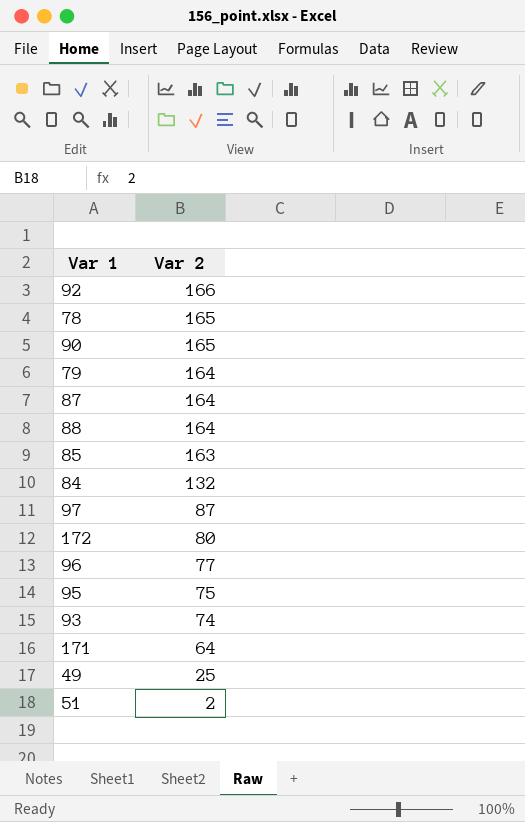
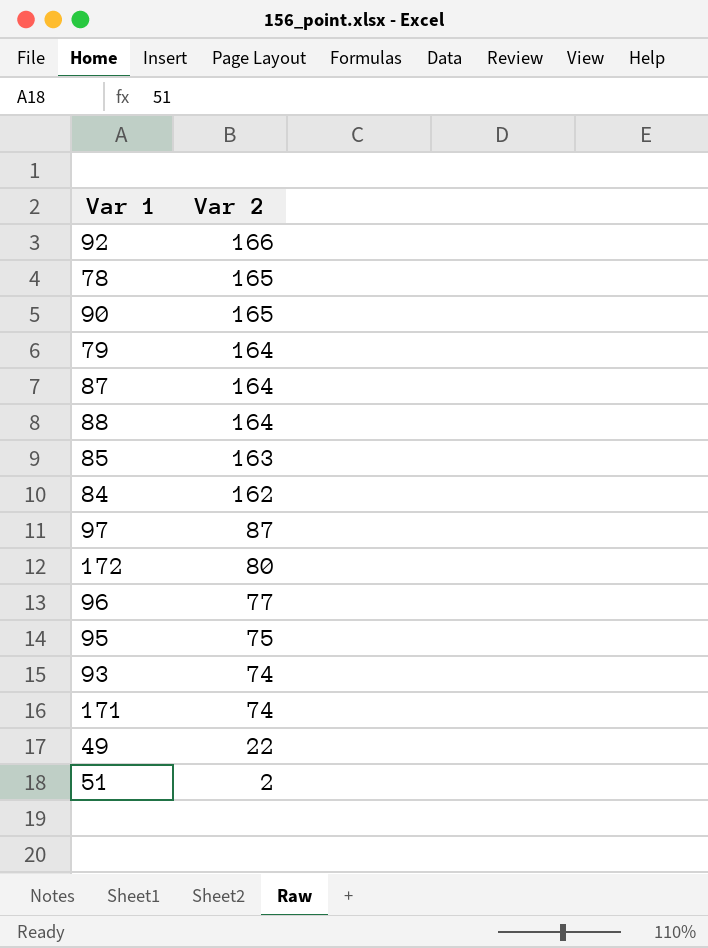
84 | Var 2: 132 -> 162
171 | Var 2: 64 -> 74
49 | Var 2: 25 -> 22

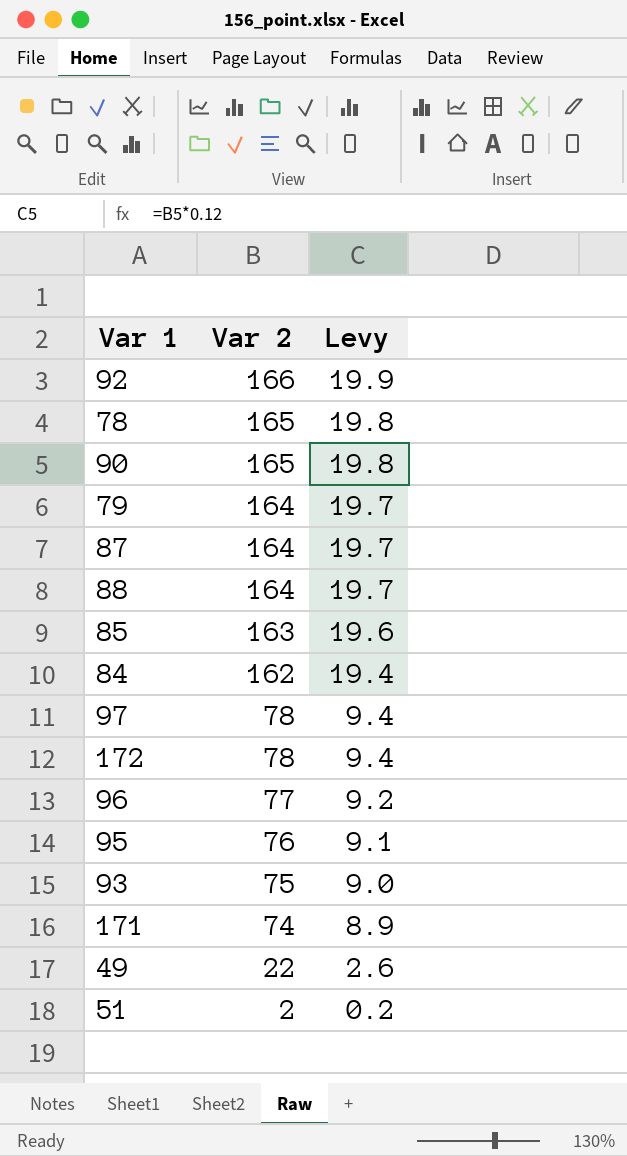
column Levy | formula: none -> [Var 2] * 0.12
97 | Var 2: 87 -> 78
172 | Var 2: 80 -> 78
95 | Var 2: 75 -> 76
93 | Var 2: 74 -> 75

